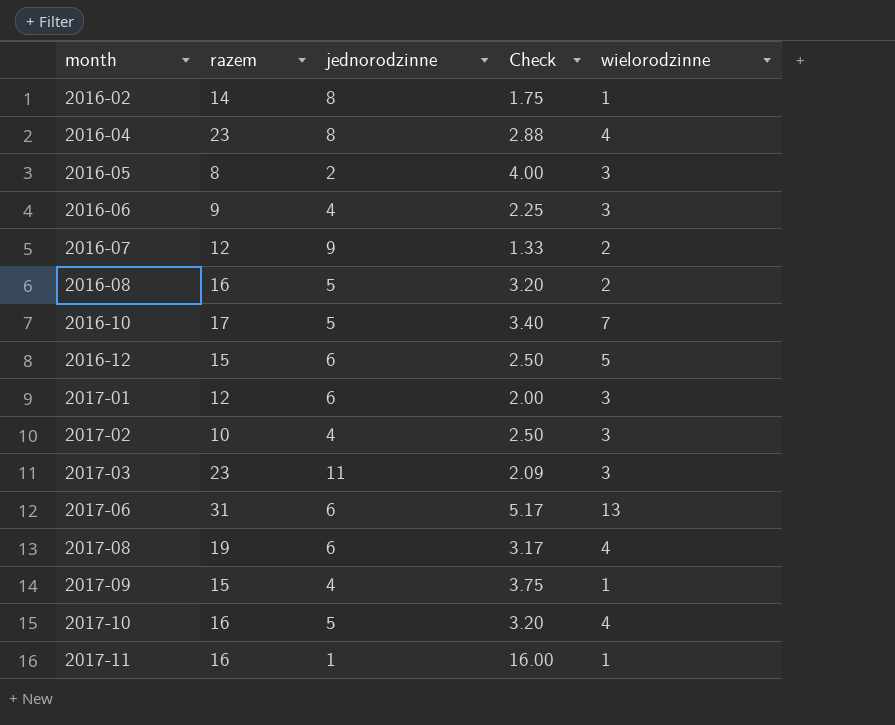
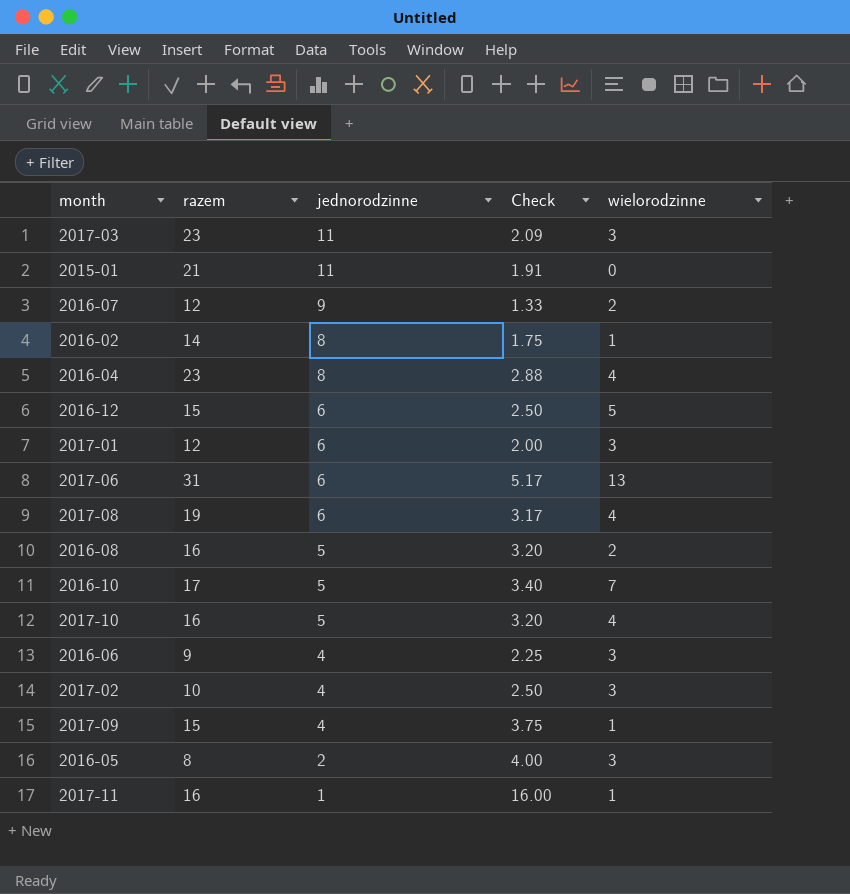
row order: month ascending -> jednorodzinne descending
row 2015-01: none -> 21 | 11 | 1.91 | 0

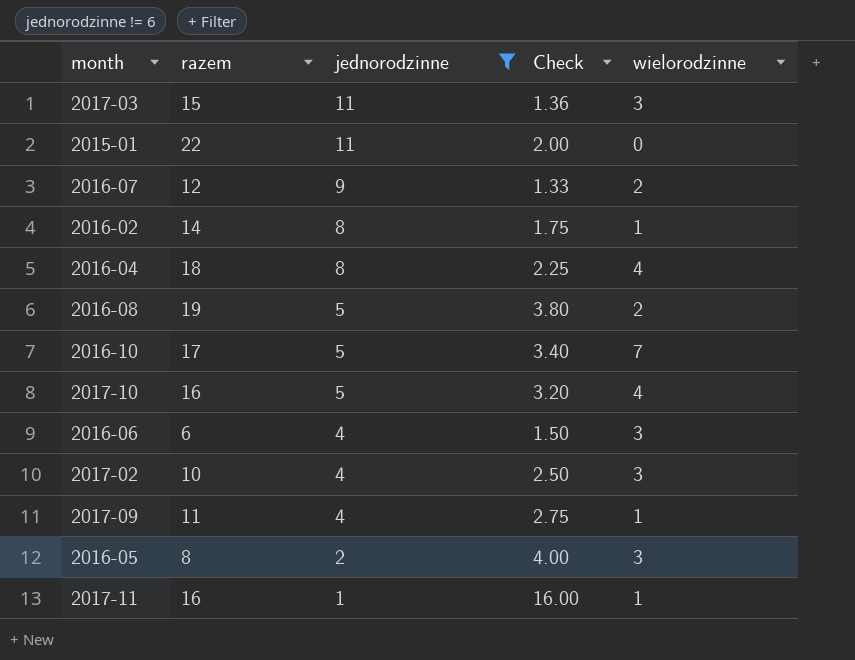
filter: none -> jednorodzinne != 6
2017-03 | razem: 23 -> 15
2017-03 | Check: 2.09 -> 1.36
2015-01 | razem: 21 -> 22
2015-01 | Check: 1.91 -> 2.00
2016-04 | razem: 23 -> 18
2016-04 | Check: 2.88 -> 2.25
2016-08 | razem: 16 -> 19
2016-08 | Check: 3.20 -> 3.80
2016-06 | razem: 9 -> 6
2016-06 | Check: 2.25 -> 1.50
2017-09 | razem: 15 -> 11
2017-09 | Check: 3.75 -> 2.75

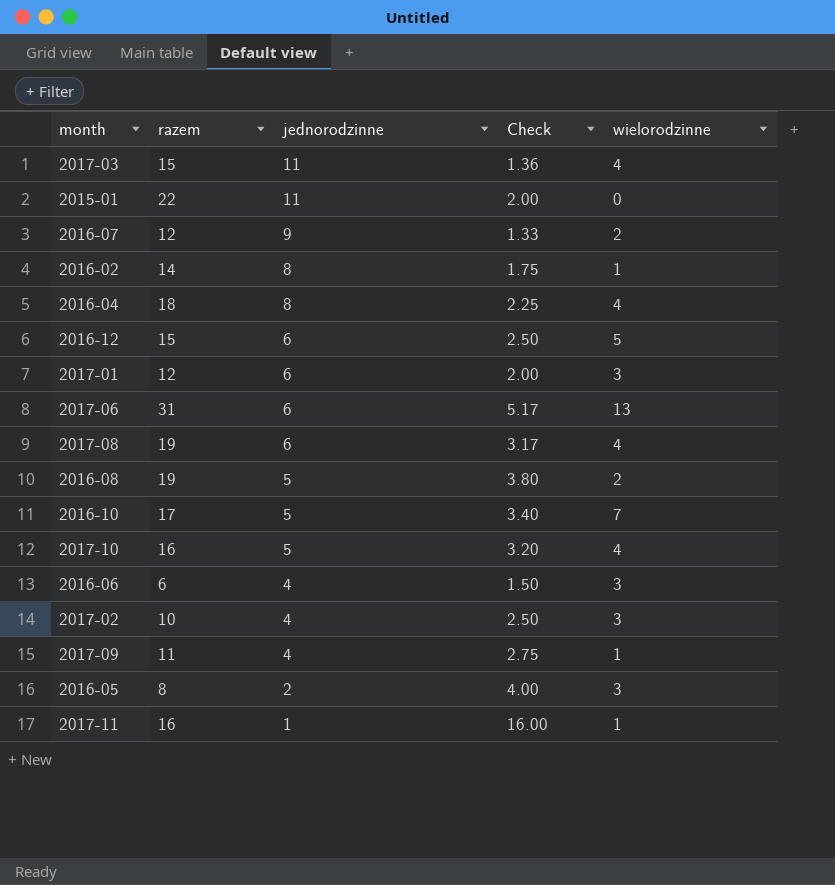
filter: jednorodzinne != 6 -> none
2017-03 | wielorodzinne: 3 -> 4

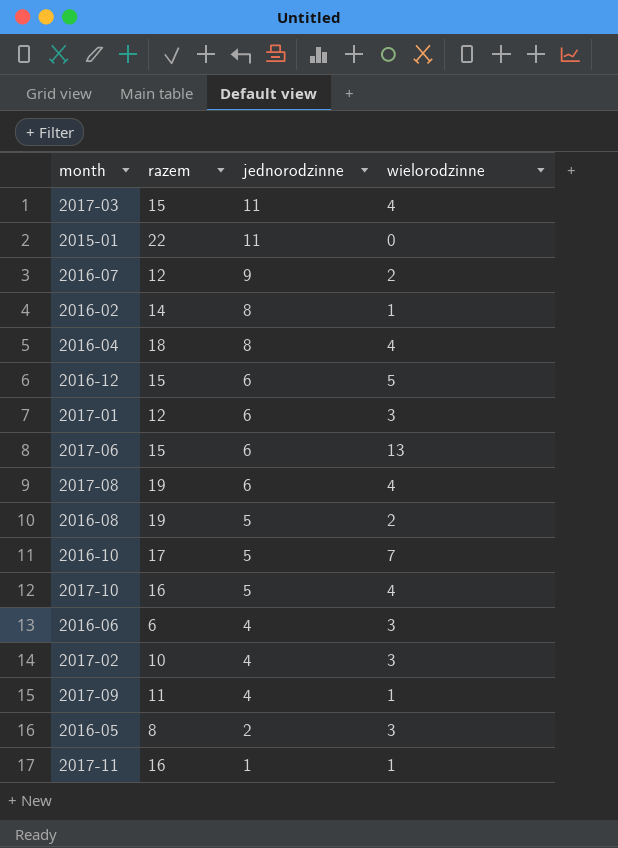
column Check | formula: [razem] / [jednorodzinne] -> none
2017-06 | razem: 31 -> 15

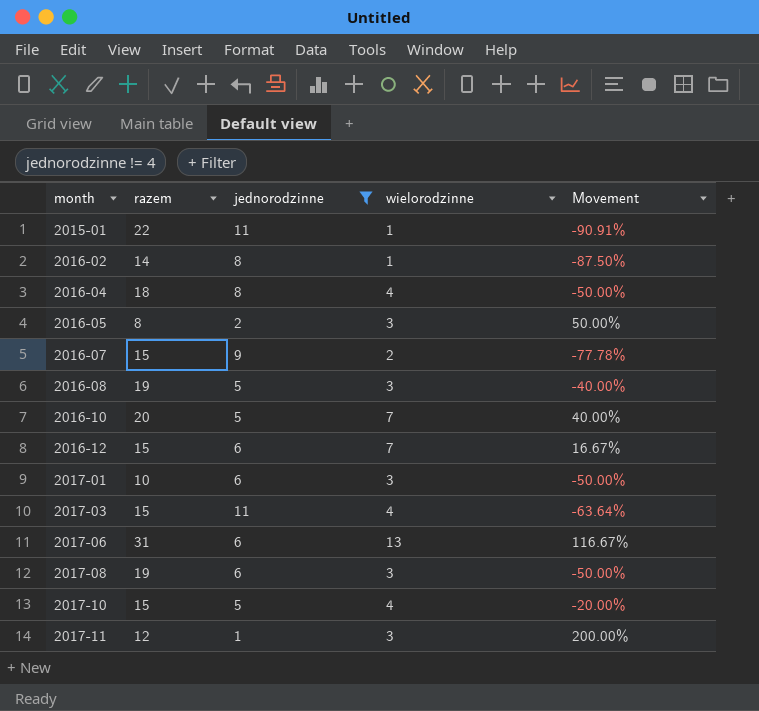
filter: none -> jednorodzinne != 4
row order: jednorodzinne descending -> month ascending
column Movement | formula: none -> ([wielorodzinne] - [jednorodzinne]) / [jednorodzinne]
2015-01 | wielorodzinne: 0 -> 1
2016-07 | razem: 12 -> 15
2016-08 | wielorodzinne: 2 -> 3
2016-10 | razem: 17 -> 20
2016-12 | wielorodzinne: 5 -> 7
2017-01 | razem: 12 -> 10
2017-06 | razem: 15 -> 31
2017-08 | wielorodzinne: 4 -> 3
2017-10 | razem: 16 -> 15
2017-11 | razem: 16 -> 12
2017-11 | wielorodzinne: 1 -> 3

